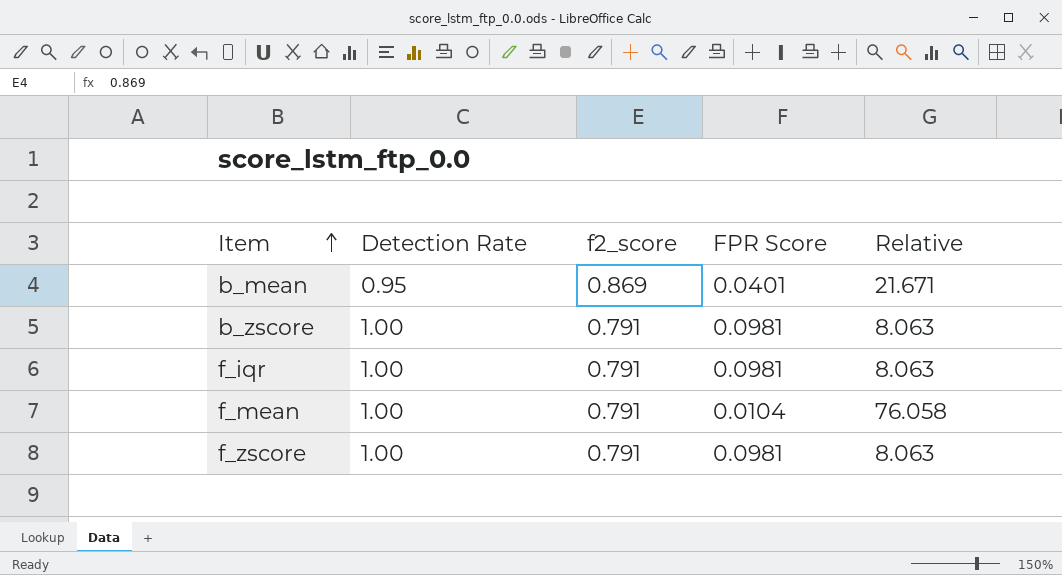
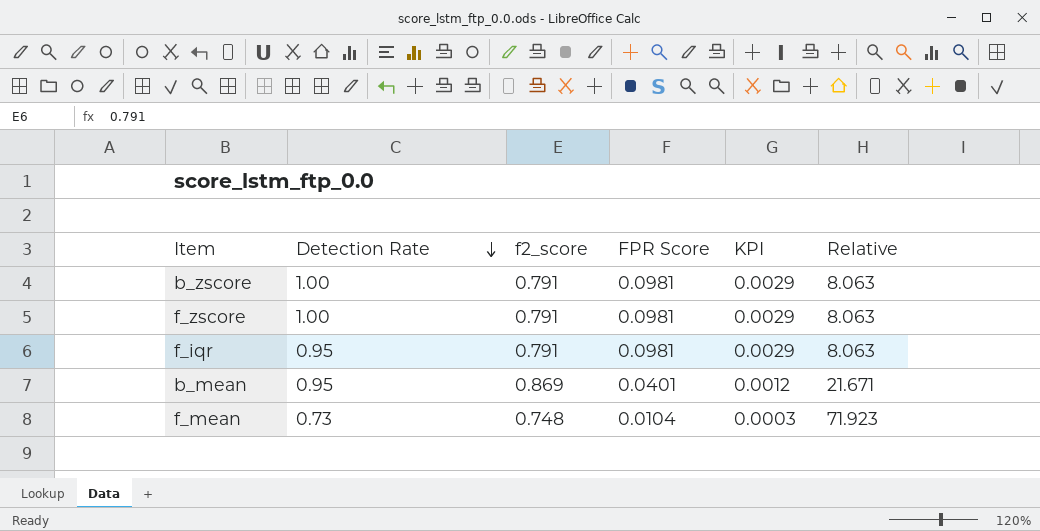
row order: Item ascending -> Detection Rate descending
column KPI | formula: none -> [FPR Score] * 0.03
f_iqr | Detection Rate: 1.00 -> 0.95
f_mean | Detection Rate: 1.00 -> 0.73
f_mean | f2_score: 0.791 -> 0.748
f_mean | Relative: 76.058 -> 71.923

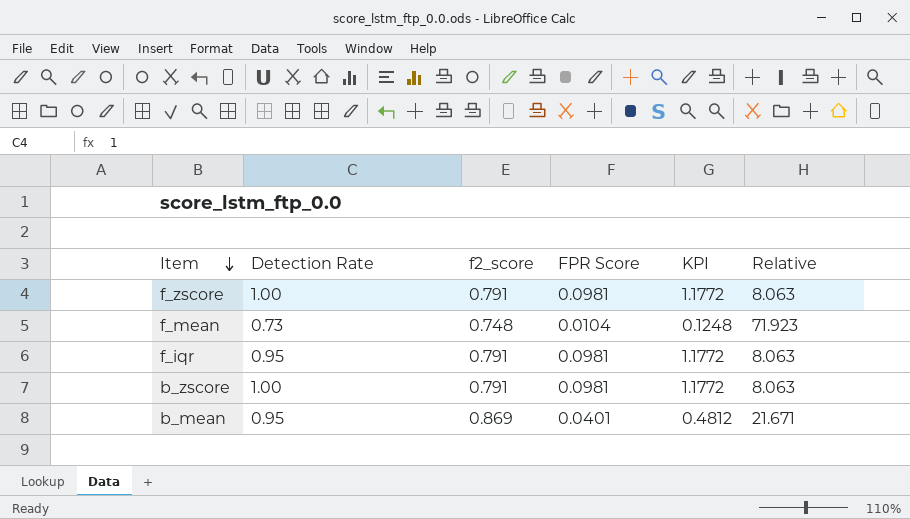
row order: Detection Rate descending -> Item descending
column KPI | formula: [FPR Score] * 0.03 -> [FPR Score] * 12

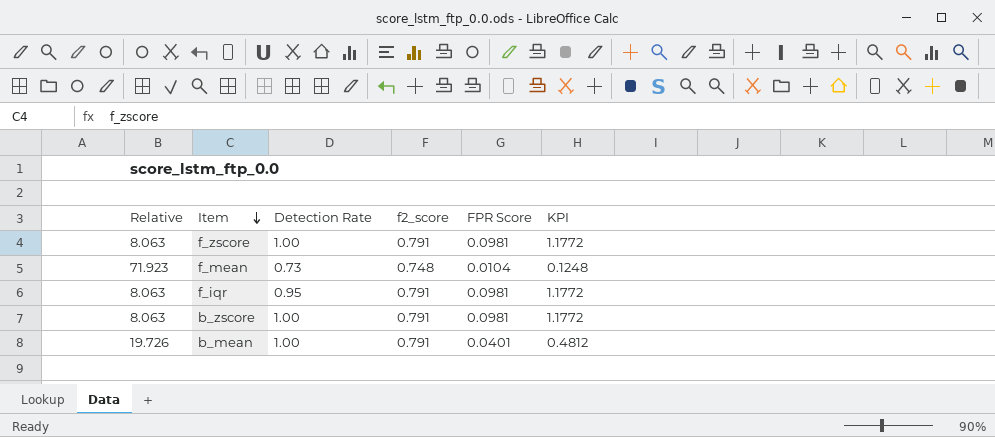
column Relative | position: 6 -> 1
b_mean | Relative: 21.671 -> 19.726
b_mean | Detection Rate: 0.95 -> 1.00
b_mean | f2_score: 0.869 -> 0.791

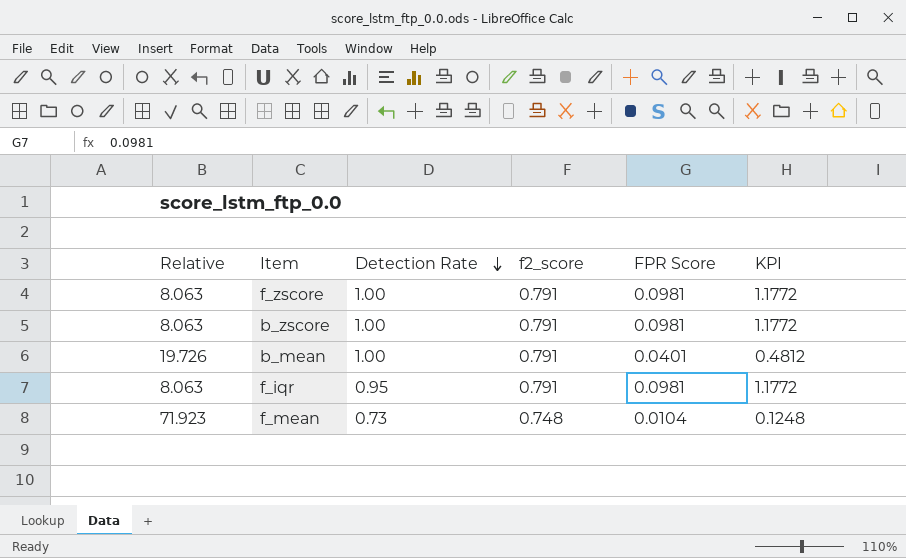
row order: Item descending -> Detection Rate descending

